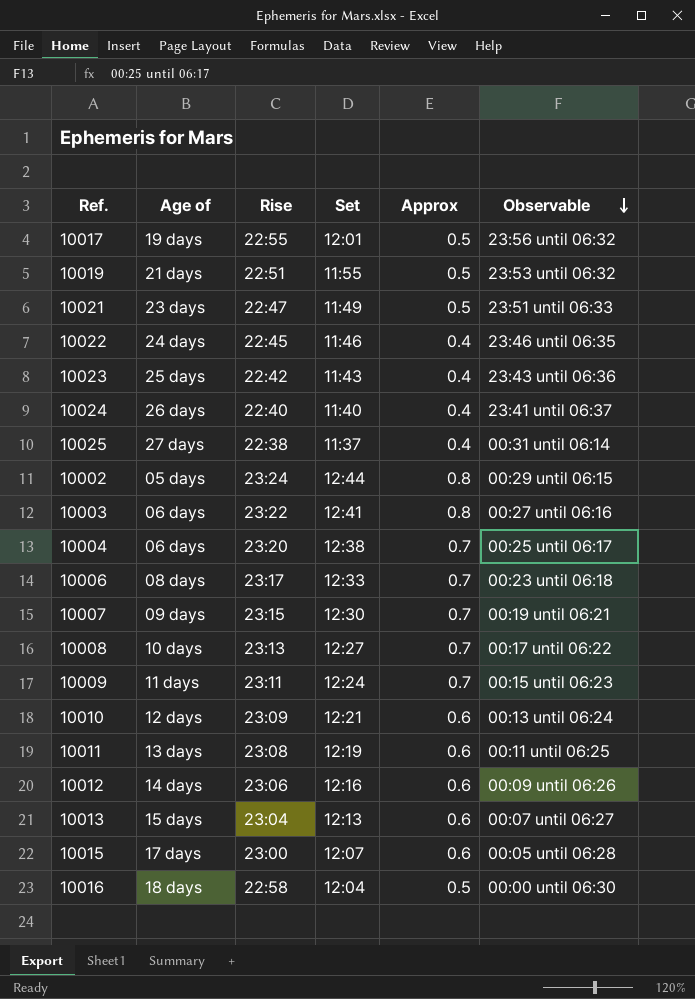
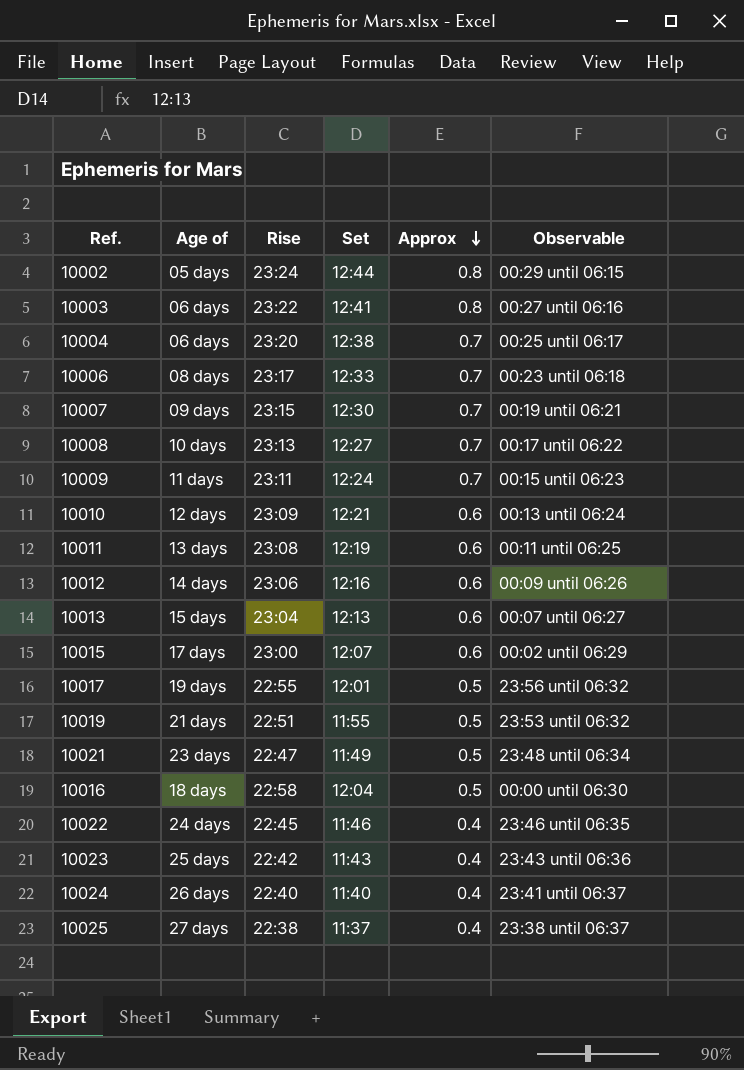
row order: Observable descending -> Approx descending
10015 | Observable: 00:05 until 06:28 -> 00:02 until 06:29
10021 | Observable: 23:51 until 06:33 -> 23:48 until 06:34
10025 | Observable: 00:31 until 06:14 -> 23:38 until 06:37

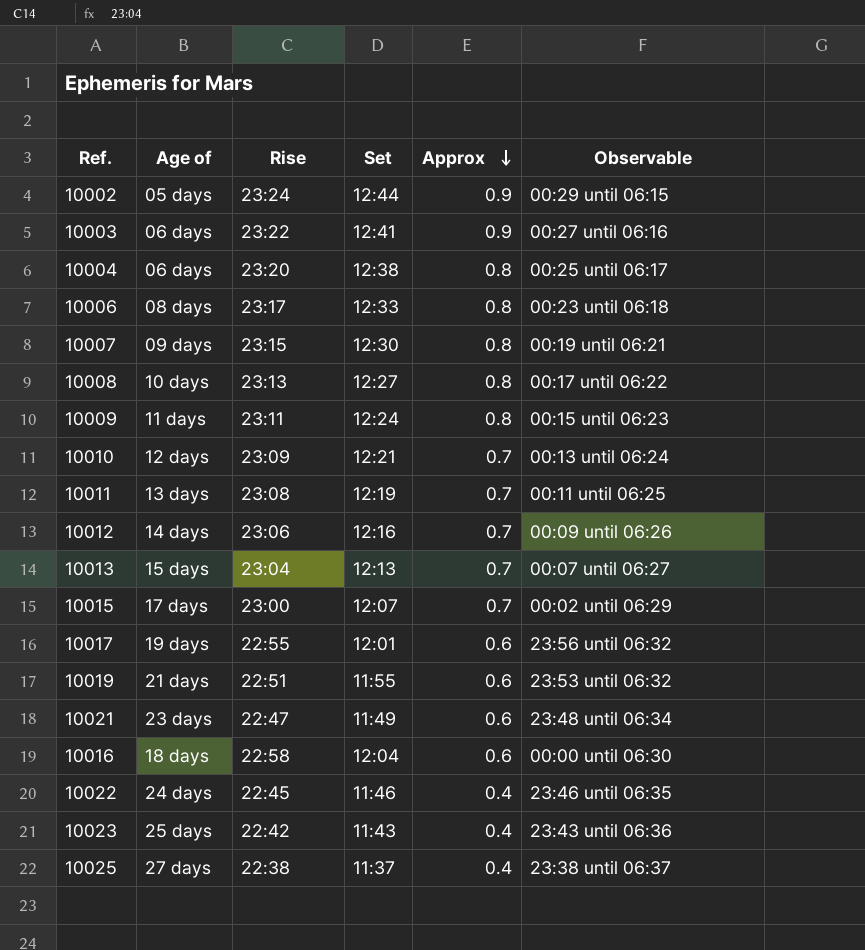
row 10024: 26 days | 22:40 | 11:40 | 0.4 | 23:41 until 06:37 -> none
10002 | Approx: 0.8 -> 0.9
10003 | Approx: 0.8 -> 0.9
10004 | Approx: 0.7 -> 0.8
10006 | Approx: 0.7 -> 0.8
10007 | Approx: 0.7 -> 0.8
10008 | Approx: 0.7 -> 0.8
10009 | Approx: 0.7 -> 0.8
10010 | Approx: 0.6 -> 0.7
10011 | Approx: 0.6 -> 0.7
10012 | Approx: 0.6 -> 0.7
10013 | Approx: 0.6 -> 0.7
10015 | Approx: 0.6 -> 0.7
10017 | Approx: 0.5 -> 0.6
10019 | Approx: 0.5 -> 0.6
10021 | Approx: 0.5 -> 0.6
10016 | Approx: 0.5 -> 0.6

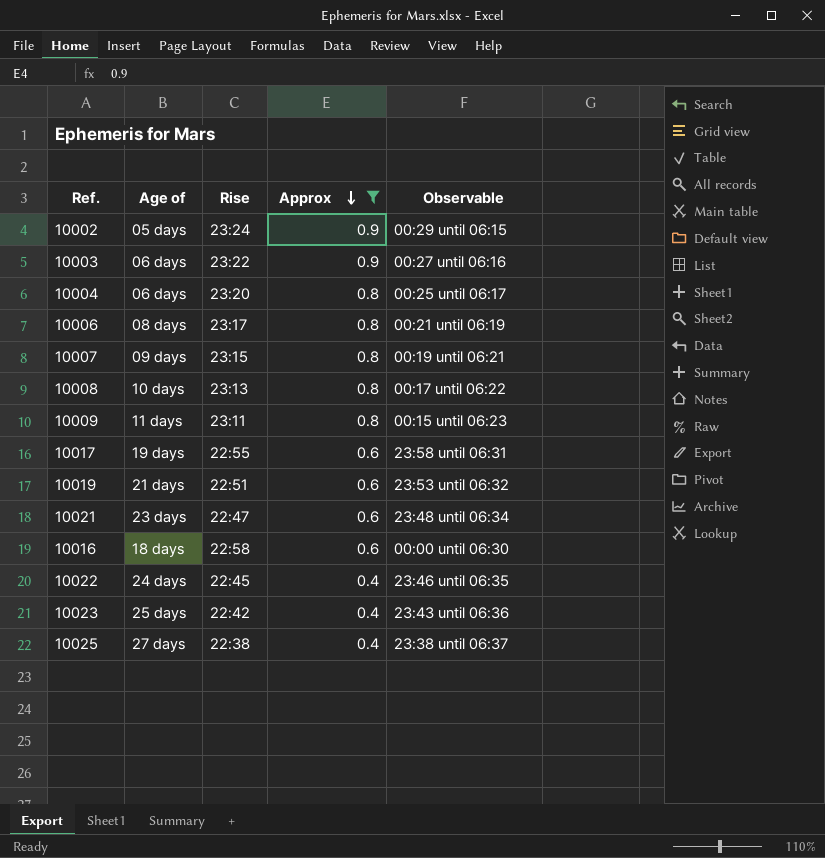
filter: none -> Approx != 0.7
column Set | position: 4 -> none
10006 | Observable: 00:23 until 06:18 -> 00:21 until 06:19
10017 | Observable: 23:56 until 06:32 -> 23:58 until 06:31

